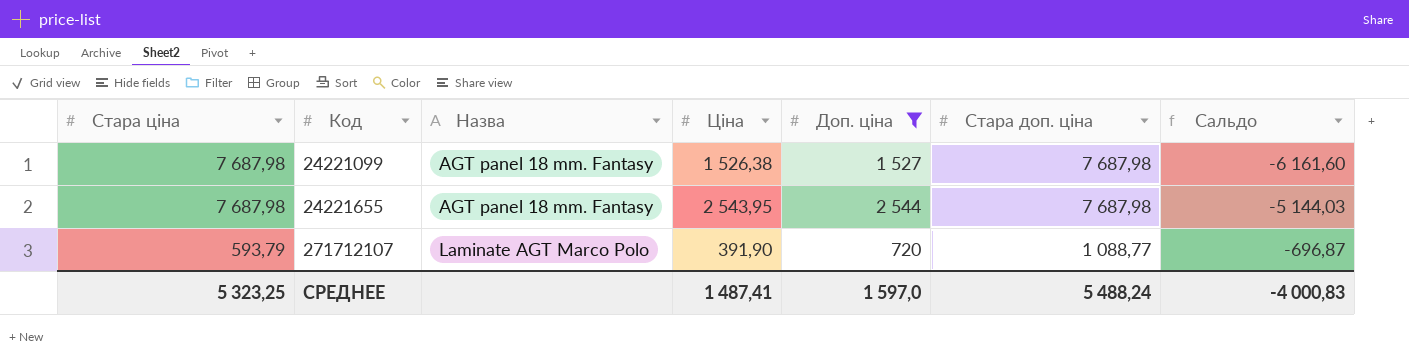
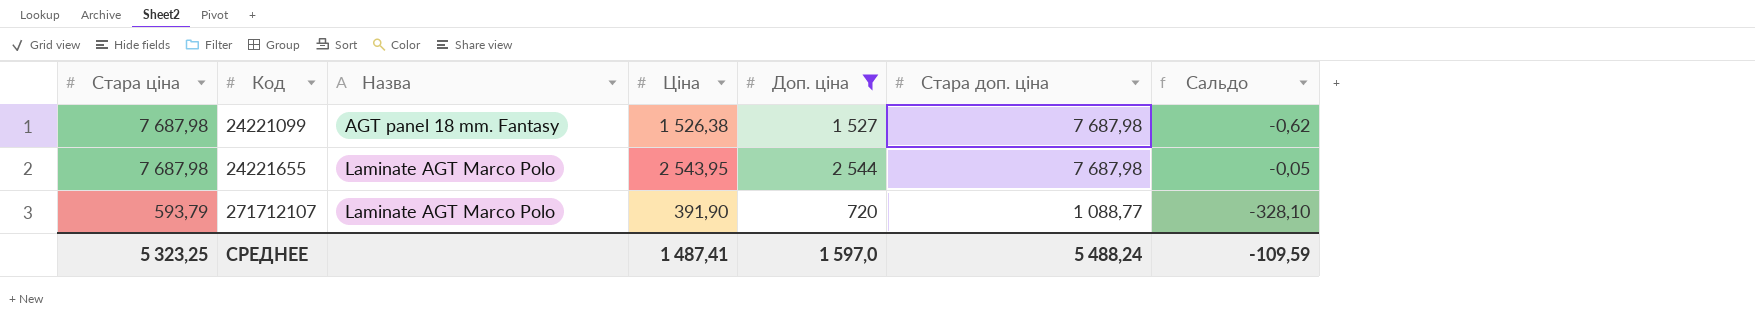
column Сальдо | formula: [Ціна] - [Стара доп. ціна] -> [Ціна] - [Доп. ціна]
24221655 | Назва: AGT panel 18 mm. Fantasy -> Laminate AGT Marco Polo
СРЕДНЕЕ | Сальдо: -4 000,83 -> -109,59

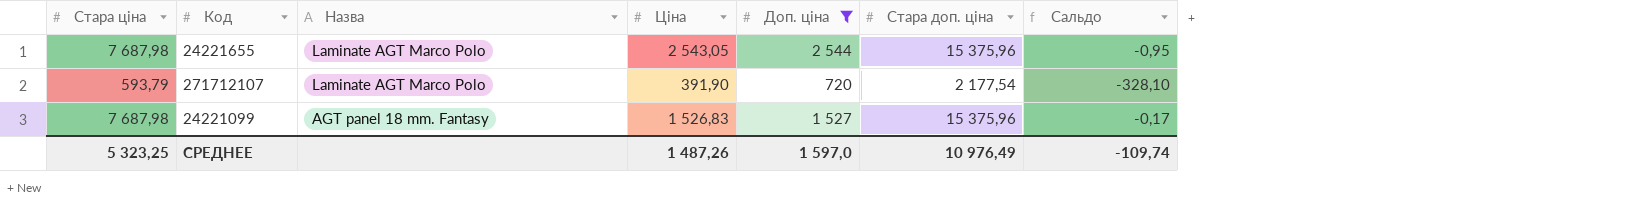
row order: Стара ціна descending -> Назва descending
24221655 | Ціна: 2 543,95 -> 2 543,05
24221655 | Стара доп. ціна: 7 687,98 -> 15 375,96
24221655 | Сальдо: -0,05 -> -0,95
271712107 | Стара доп. ціна: 1 088,77 -> 2 177,54
24221099 | Ціна: 1 526,38 -> 1 526,83
24221099 | Стара доп. ціна: 7 687,98 -> 15 375,96
24221099 | Сальдо: -0,62 -> -0,17
СРЕДНЕЕ | Ціна: 1 487,41 -> 1 487,26
СРЕДНЕЕ | Стара доп. ціна: 5 488,24 -> 10 976,49
СРЕДНЕЕ | Сальдо: -109,59 -> -109,74

